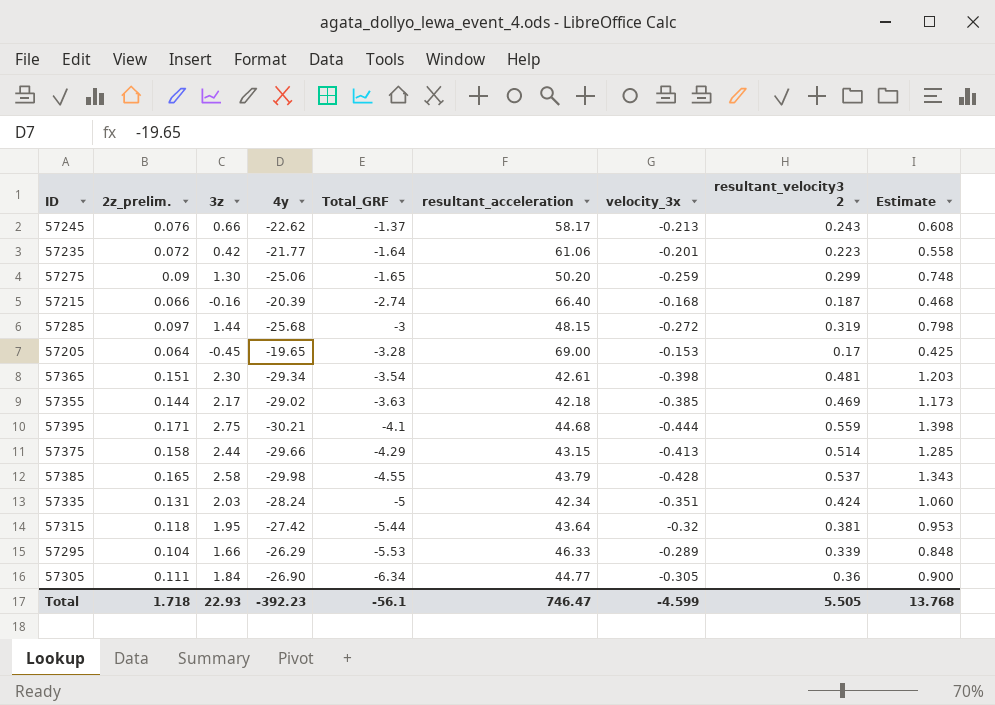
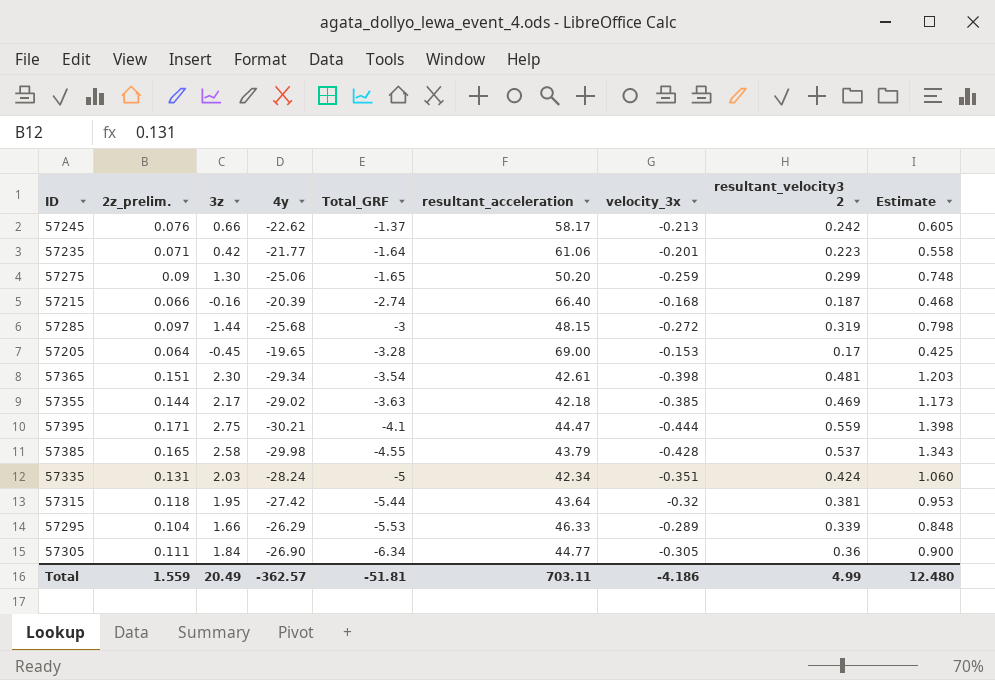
row 57375: 0.158 | 2.44 | -29.66 | -4.29 | 43.15 | -0.413 | 0.514 | 1.285 -> none
57245 | resultant_velocity3 2: 0.243 -> 0.242
57245 | Estimate: 0.608 -> 0.605
57235 | 2z_prelim.: 0.072 -> 0.071
57395 | resultant_acceleration: 44.68 -> 44.47
Total | 2z_prelim.: 1.718 -> 1.559
Total | 3z: 22.93 -> 20.49
Total | 4y: -392.23 -> -362.57
Total | Total_GRF: -56.1 -> -51.81
Total | resultant_acceleration: 746.47 -> 703.11
Total | velocity_3x: -4.599 -> -4.186
Total | resultant_velocity3 2: 5.505 -> 4.99
Total | Estimate: 13.768 -> 12.480

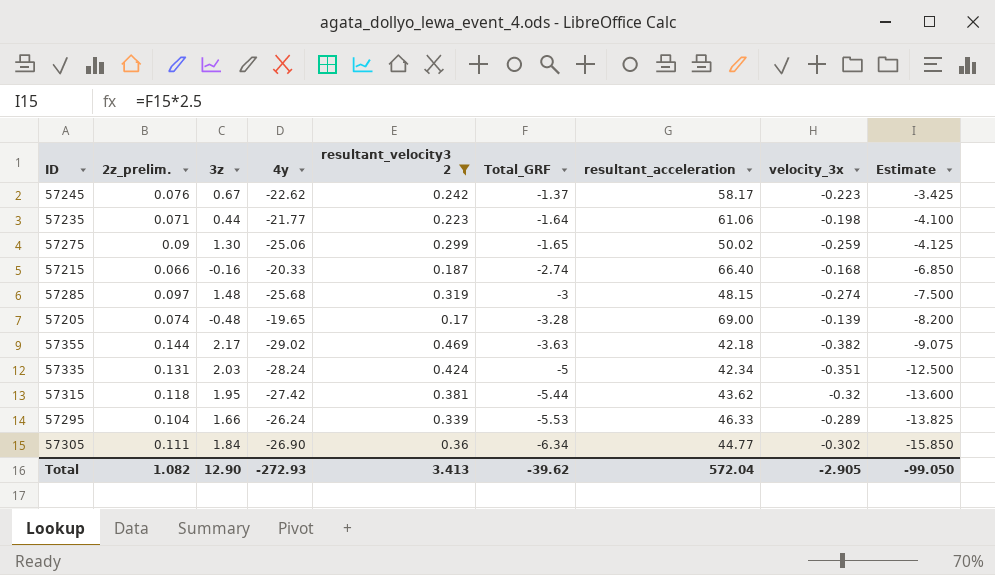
filter: none -> resultant_velocity3 2 <= 0.469
column resultant_velocity3 2 | position: 8 -> 5
column Estimate | formula: [resultant_velocity3 2] * 2.5 -> [Total_GRF] * 2.5
57245 | 3z: 0.66 -> 0.67
57245 | velocity_3x: -0.213 -> -0.223
57235 | 3z: 0.42 -> 0.44
57235 | velocity_3x: -0.201 -> -0.198
57275 | resultant_acceleration: 50.20 -> 50.02
57215 | 4y: -20.39 -> -20.33
57285 | 3z: 1.44 -> 1.48
57285 | velocity_3x: -0.272 -> -0.274
57205 | 2z_prelim.: 0.064 -> 0.074
57205 | 3z: -0.45 -> -0.48
57205 | velocity_3x: -0.153 -> -0.139
57355 | velocity_3x: -0.385 -> -0.382
57315 | resultant_acceleration: 43.64 -> 43.62
57295 | 4y: -26.29 -> -26.24
57305 | velocity_3x: -0.305 -> -0.302
Total | 2z_prelim.: 1.559 -> 1.082
Total | 3z: 20.49 -> 12.90
Total | 4y: -362.57 -> -272.93
Total | resultant_velocity3 2: 4.99 -> 3.413
Total | Total_GRF: -51.81 -> -39.62
Total | resultant_acceleration: 703.11 -> 572.04
Total | velocity_3x: -4.186 -> -2.905
Total | Estimate: 12.480 -> -99.050

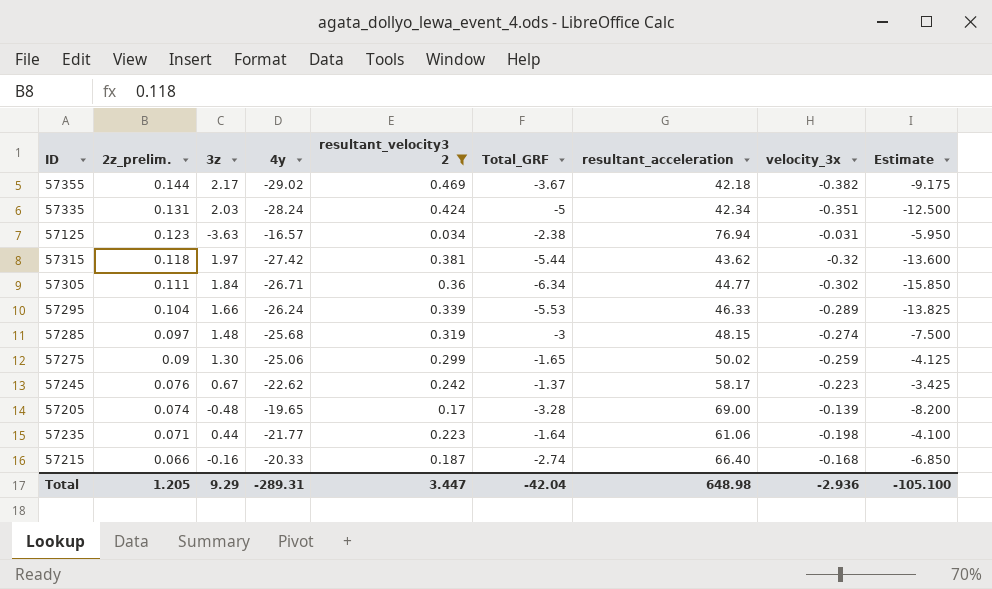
row order: Total_GRF descending -> 2z_prelim. descending
57355 | Total_GRF: -3.63 -> -3.67
57355 | Estimate: -9.075 -> -9.175
row 57125: none -> 0.123 | -3.63 | -16.57 | 0.034 | -2.38 | 76.94 | -0.031 | -5.950
57315 | 3z: 1.95 -> 1.97
57305 | 4y: -26.90 -> -26.71
Total | 2z_prelim.: 1.082 -> 1.205
Total | 3z: 12.90 -> 9.29
Total | 4y: -272.93 -> -289.31
Total | resultant_velocity3 2: 3.413 -> 3.447
Total | Total_GRF: -39.62 -> -42.04
Total | resultant_acceleration: 572.04 -> 648.98
Total | velocity_3x: -2.905 -> -2.936
Total | Estimate: -99.050 -> -105.100

